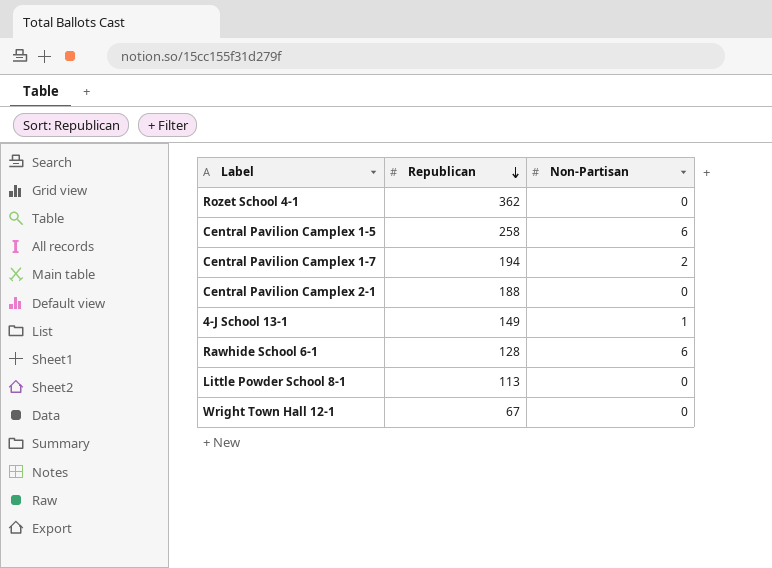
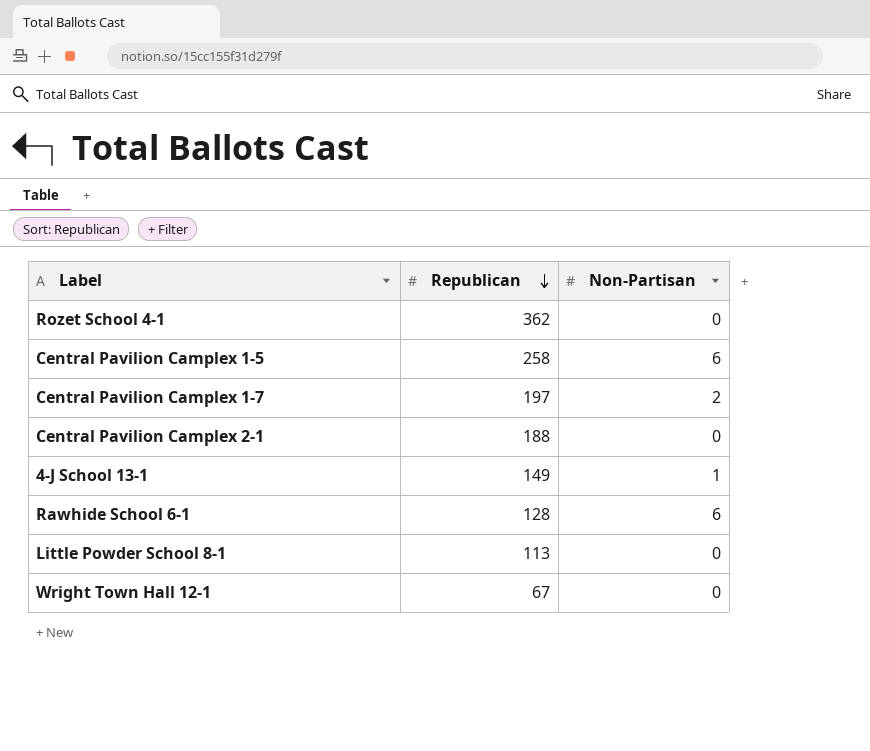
Central Pavilion Camplex 1-7 | Republican: 194 -> 197

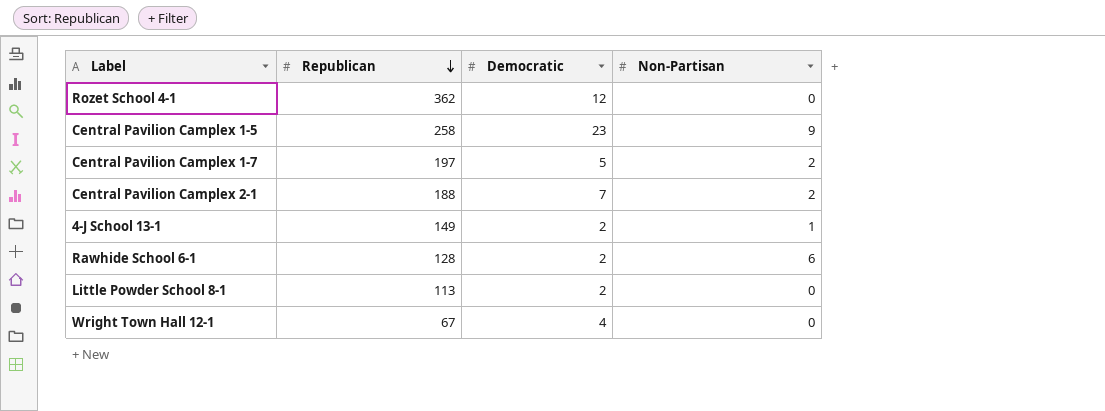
column Democratic | position: none -> 3
Central Pavilion Camplex 1-5 | Non-Partisan: 6 -> 9
Central Pavilion Camplex 2-1 | Non-Partisan: 0 -> 2

